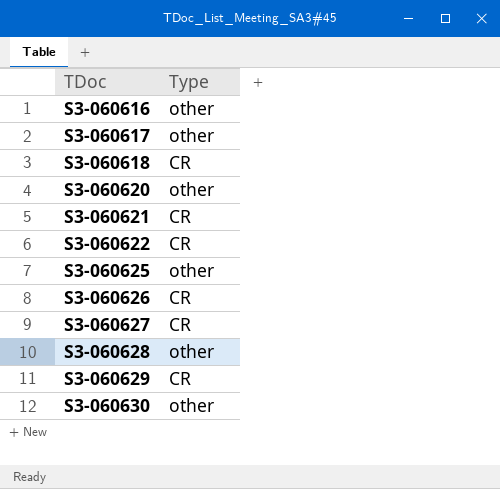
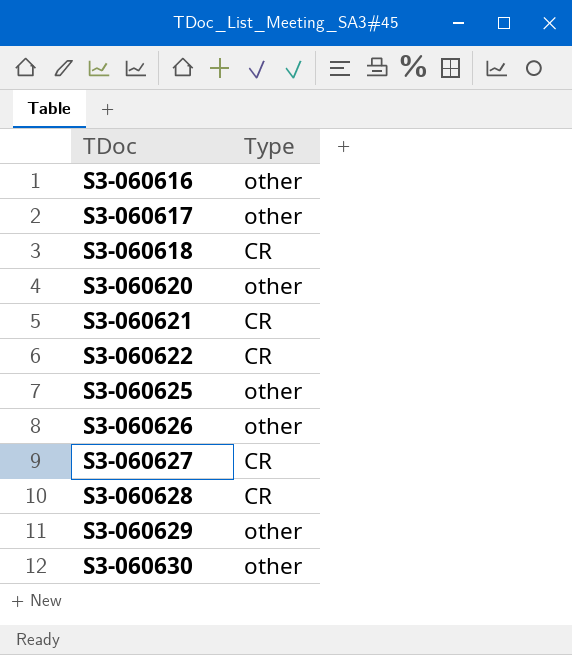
S3-060626 | Type: CR -> other
S3-060628 | Type: other -> CR
S3-060629 | Type: CR -> other

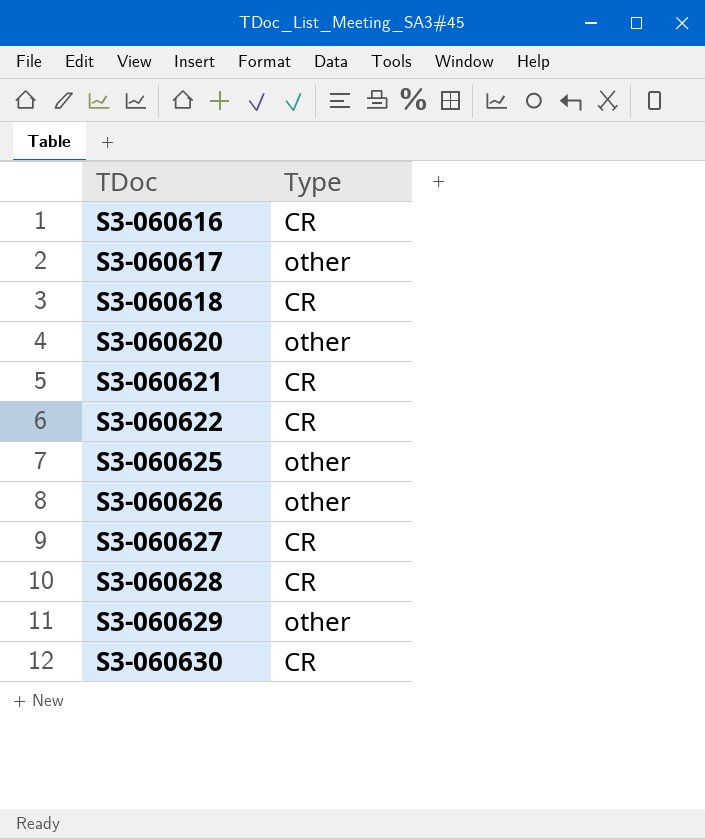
S3-060616 | Type: other -> CR
S3-060630 | Type: other -> CR

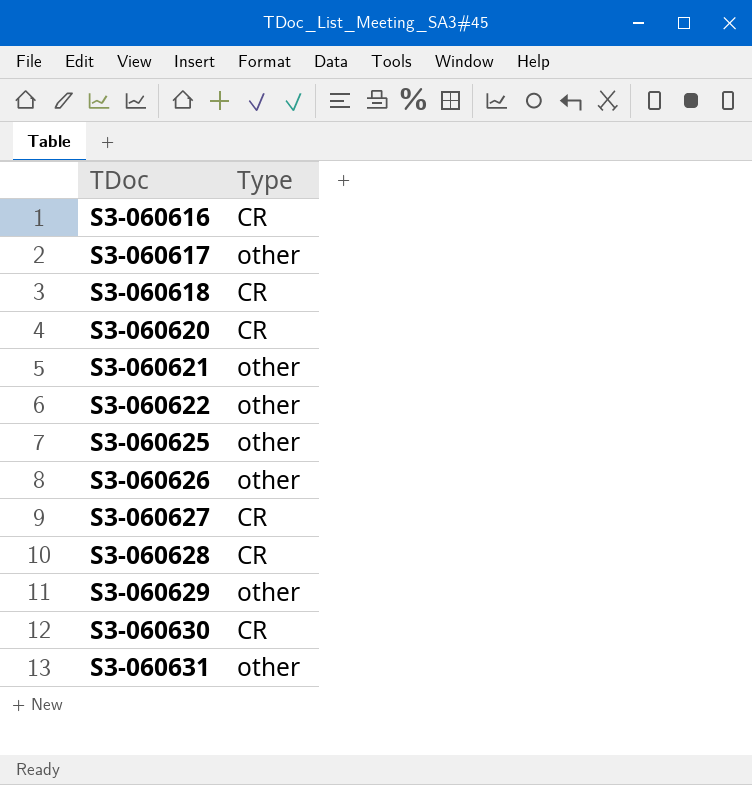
S3-060620 | Type: other -> CR
S3-060621 | Type: CR -> other
S3-060622 | Type: CR -> other
row S3-060631: none -> other

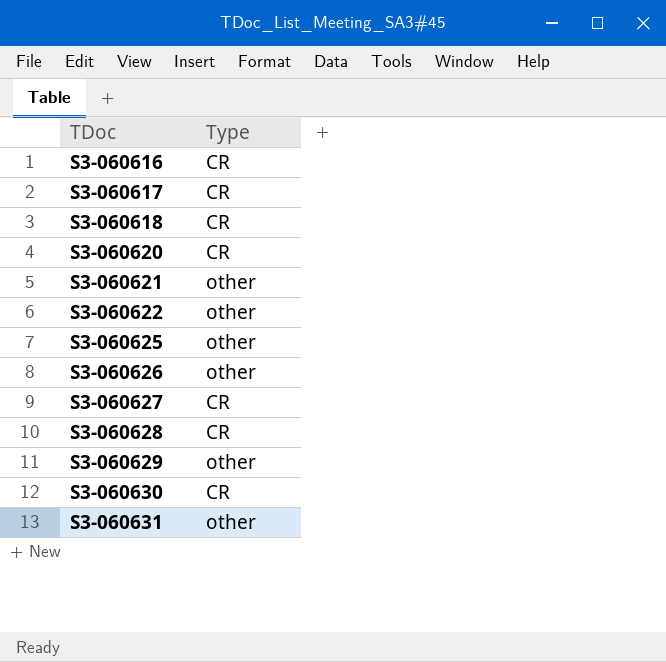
S3-060617 | Type: other -> CR

